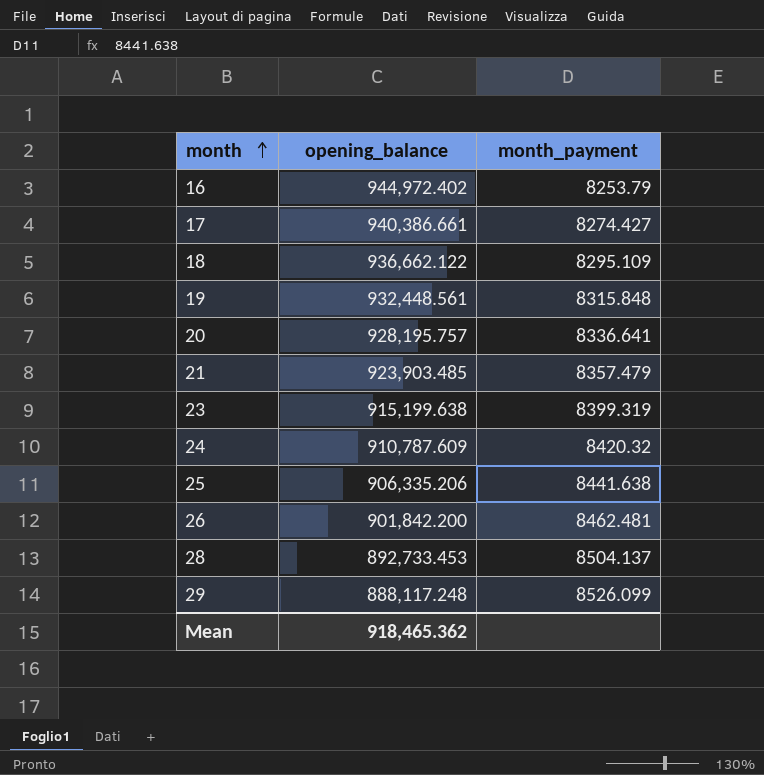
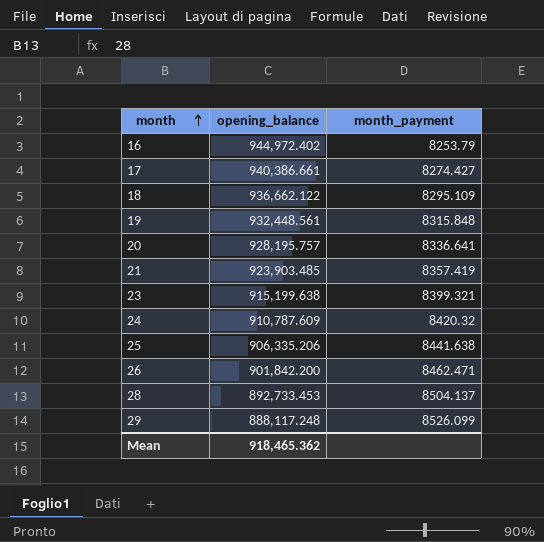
21 | month_payment: 8357.479 -> 8357.419
23 | month_payment: 8399.319 -> 8399.321
26 | month_payment: 8462.481 -> 8462.471

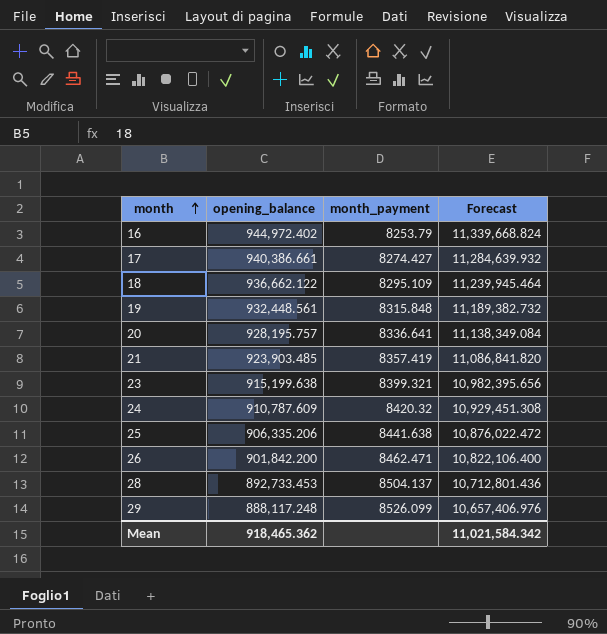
column Forecast | formula: none -> [opening_balance] * 12

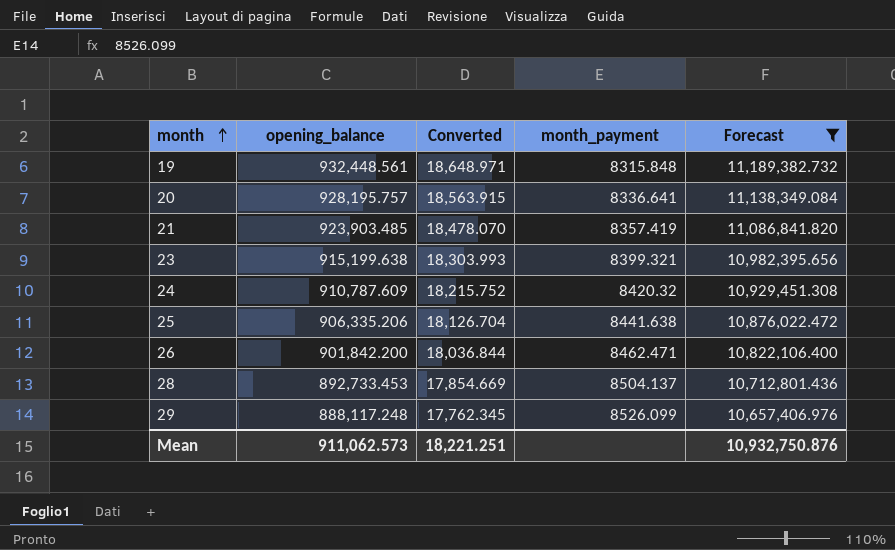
filter: none -> Forecast <= 11,189,382.732
column Converted | formula: none -> [opening_balance] * 0.02
Mean | opening_balance: 918,465.362 -> 911,062.573
Mean | Forecast: 11,021,584.342 -> 10,932,750.876

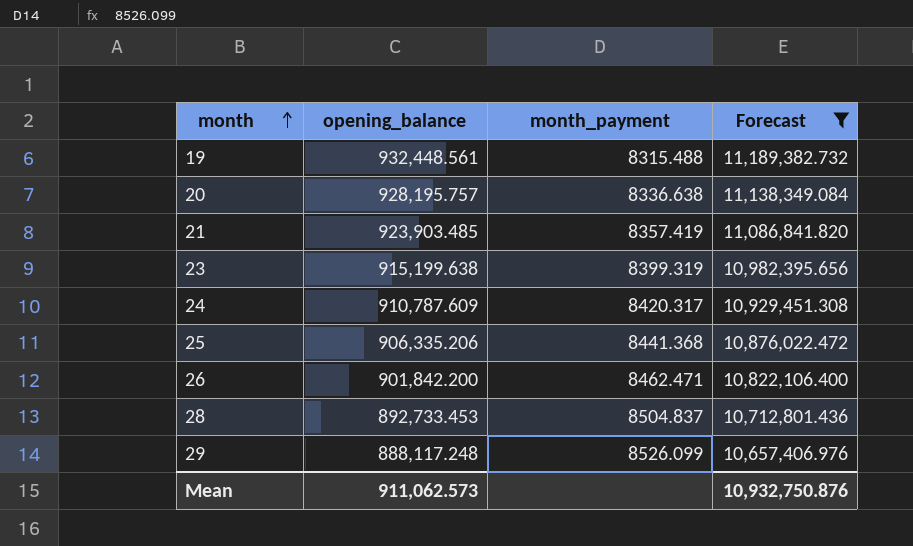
column Converted | formula: [opening_balance] * 0.02 -> none
19 | month_payment: 8315.848 -> 8315.488
20 | month_payment: 8336.641 -> 8336.638
23 | month_payment: 8399.321 -> 8399.319
24 | month_payment: 8420.32 -> 8420.317
25 | month_payment: 8441.638 -> 8441.368
28 | month_payment: 8504.137 -> 8504.837

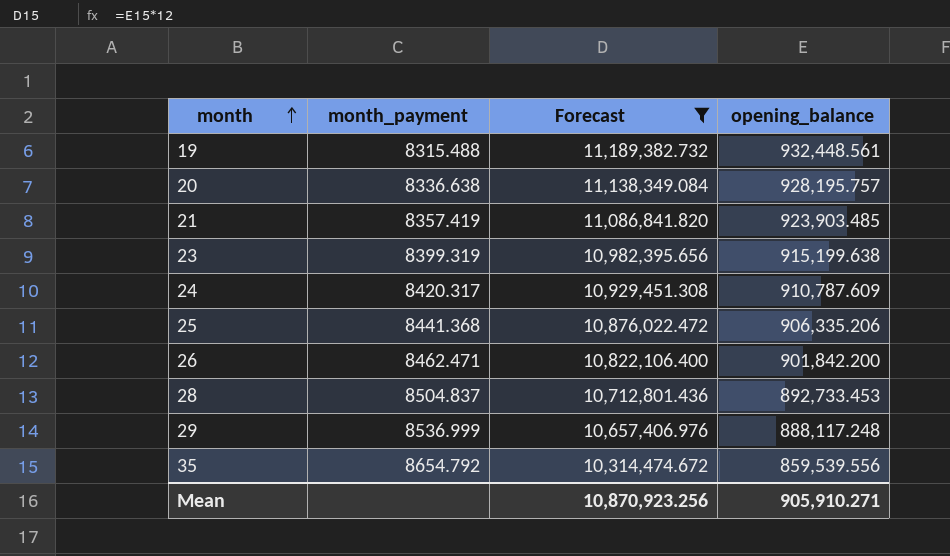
column opening_balance | position: 2 -> 4
29 | month_payment: 8526.099 -> 8536.999
row 35: none -> 8654.792 | 10,314,474.672 | 859,539.556
Mean | Forecast: 10,932,750.876 -> 10,870,923.256
Mean | opening_balance: 911,062.573 -> 905,910.271

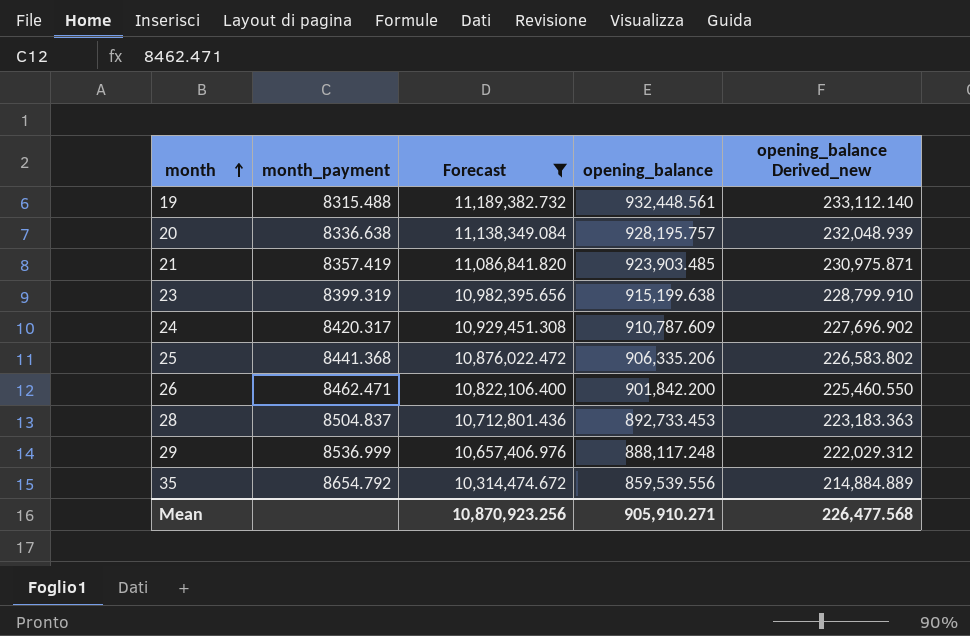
column opening_balance Derived_new | formula: none -> [opening_balance] * 0.25

